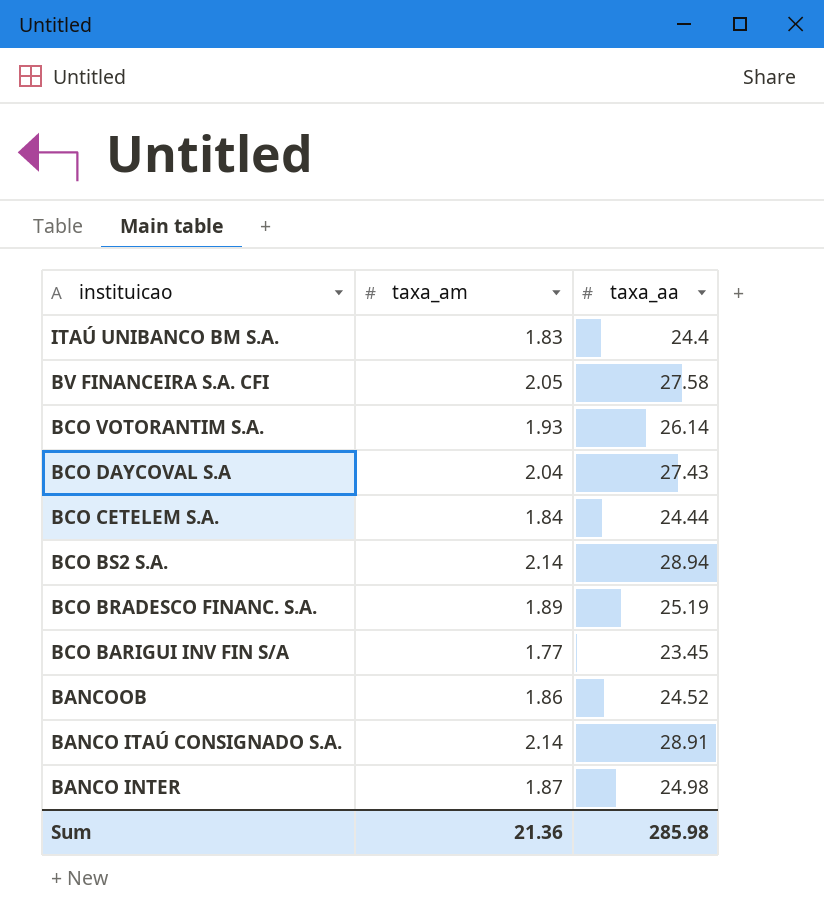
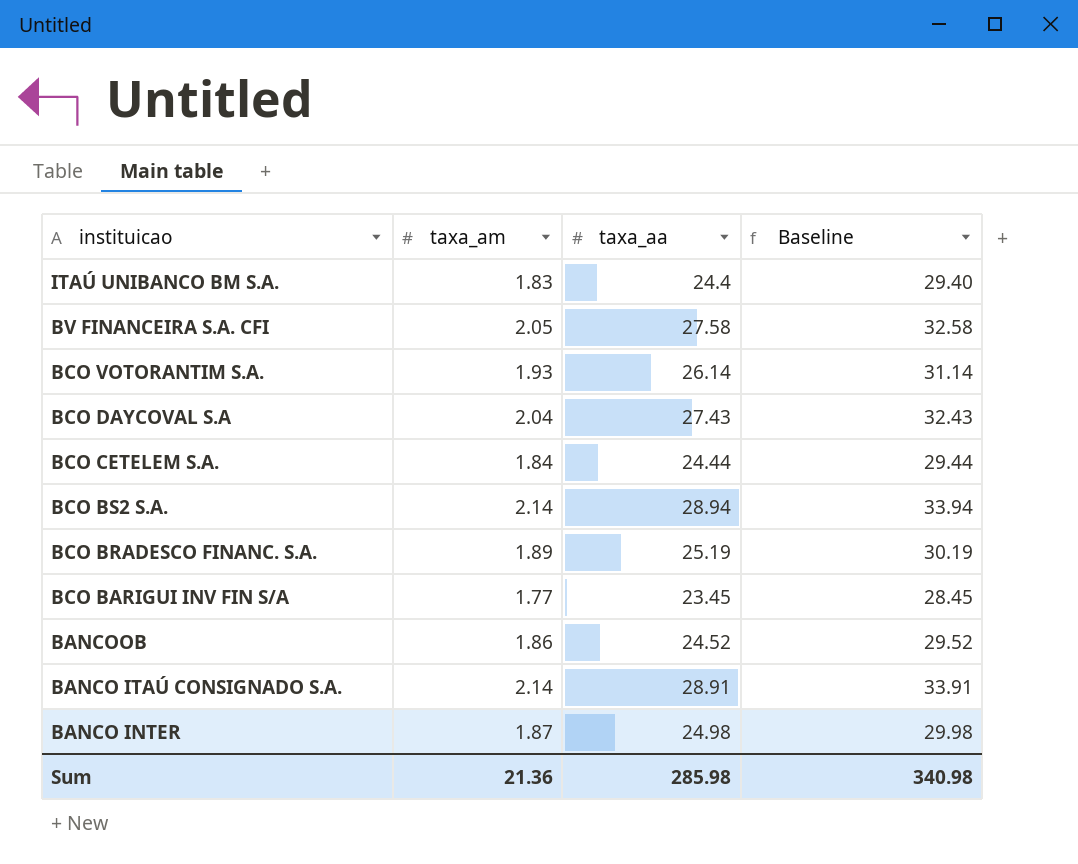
column Baseline | formula: none -> [taxa_aa] + 5

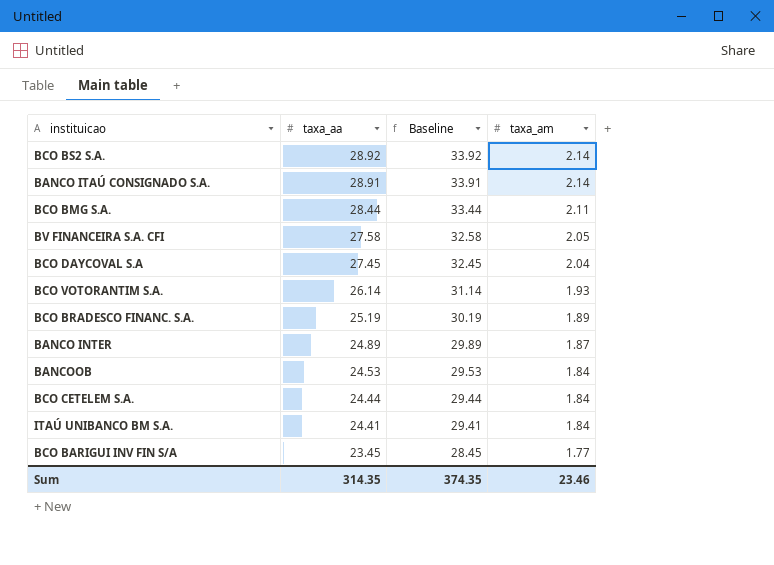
row order: instituicao descending -> taxa_aa descending
column taxa_am | position: 2 -> 4
BCO BS2 S.A. | taxa_aa: 28.94 -> 28.92
BCO BS2 S.A. | Baseline: 33.94 -> 33.92
row BCO BMG S.A.: none -> 28.44 | 33.44 | 2.11
BCO DAYCOVAL S.A | taxa_aa: 27.43 -> 27.45
BCO DAYCOVAL S.A | Baseline: 32.43 -> 32.45
BANCO INTER | taxa_aa: 24.98 -> 24.89
BANCO INTER | Baseline: 29.98 -> 29.89
BANCOOB | taxa_aa: 24.52 -> 24.53
BANCOOB | Baseline: 29.52 -> 29.53
BANCOOB | taxa_am: 1.86 -> 1.84
ITAÚ UNIBANCO BM S.A. | taxa_aa: 24.4 -> 24.41
ITAÚ UNIBANCO BM S.A. | Baseline: 29.40 -> 29.41
ITAÚ UNIBANCO BM S.A. | taxa_am: 1.83 -> 1.84
Sum | taxa_aa: 285.98 -> 314.35
Sum | Baseline: 340.98 -> 374.35
Sum | taxa_am: 21.36 -> 23.46

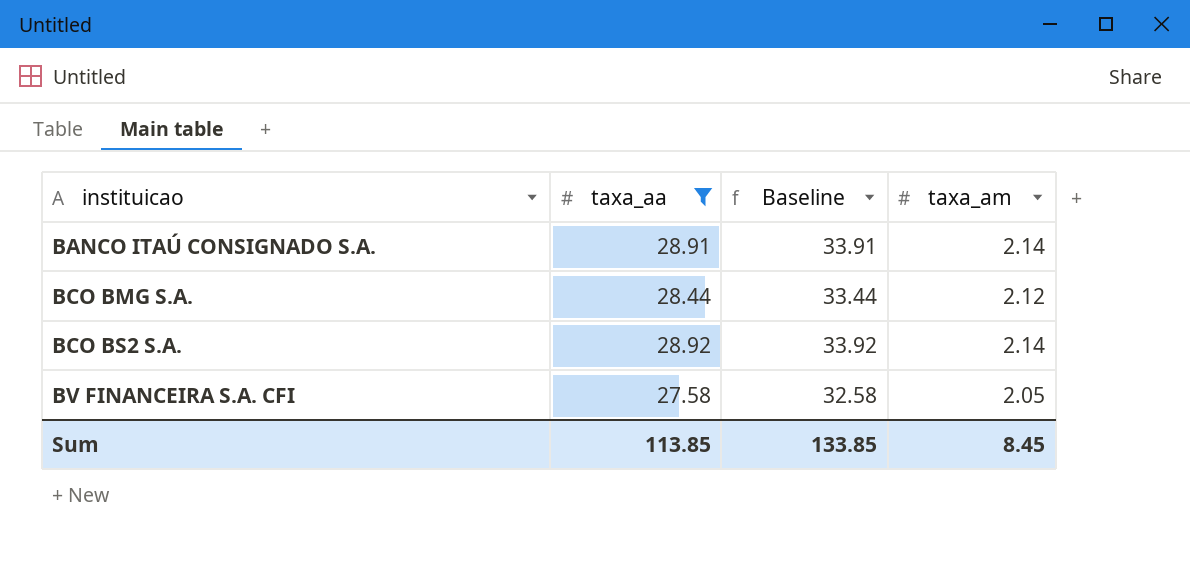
filter: none -> taxa_aa >= 27.58
row order: taxa_aa descending -> instituicao ascending
BCO BMG S.A. | taxa_am: 2.11 -> 2.12
Sum | taxa_aa: 314.35 -> 113.85
Sum | Baseline: 374.35 -> 133.85
Sum | taxa_am: 23.46 -> 8.45

